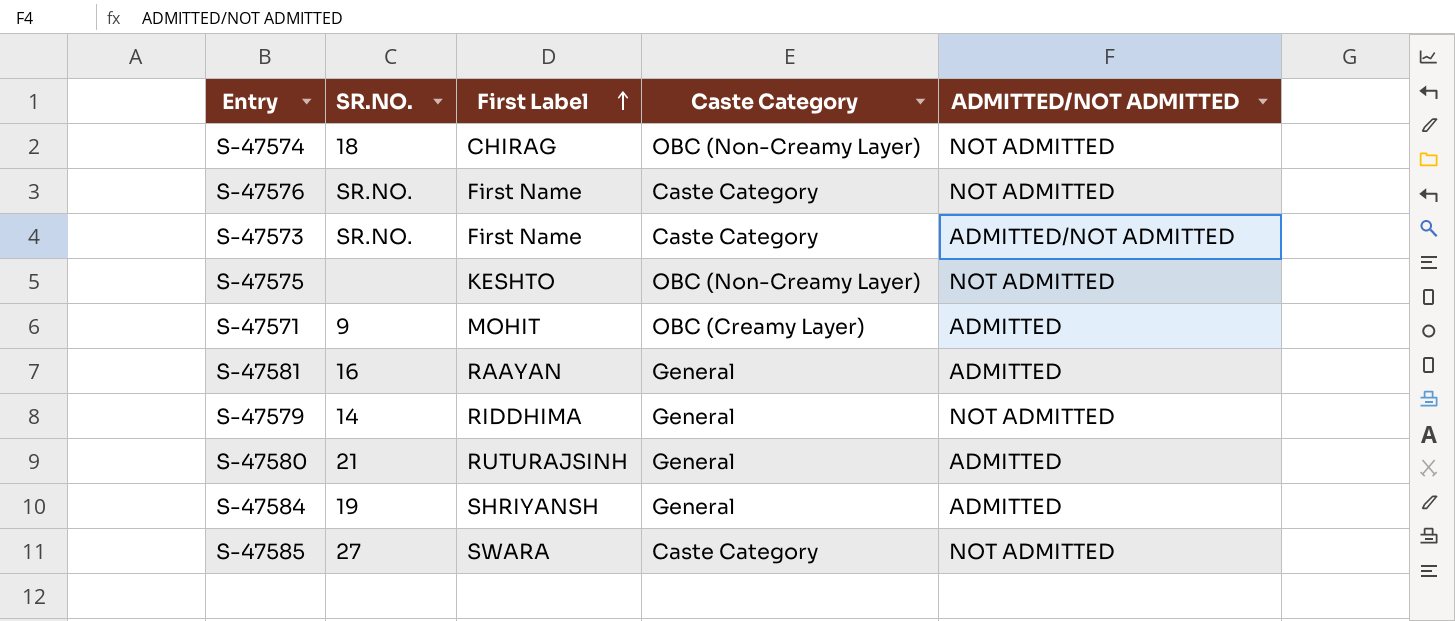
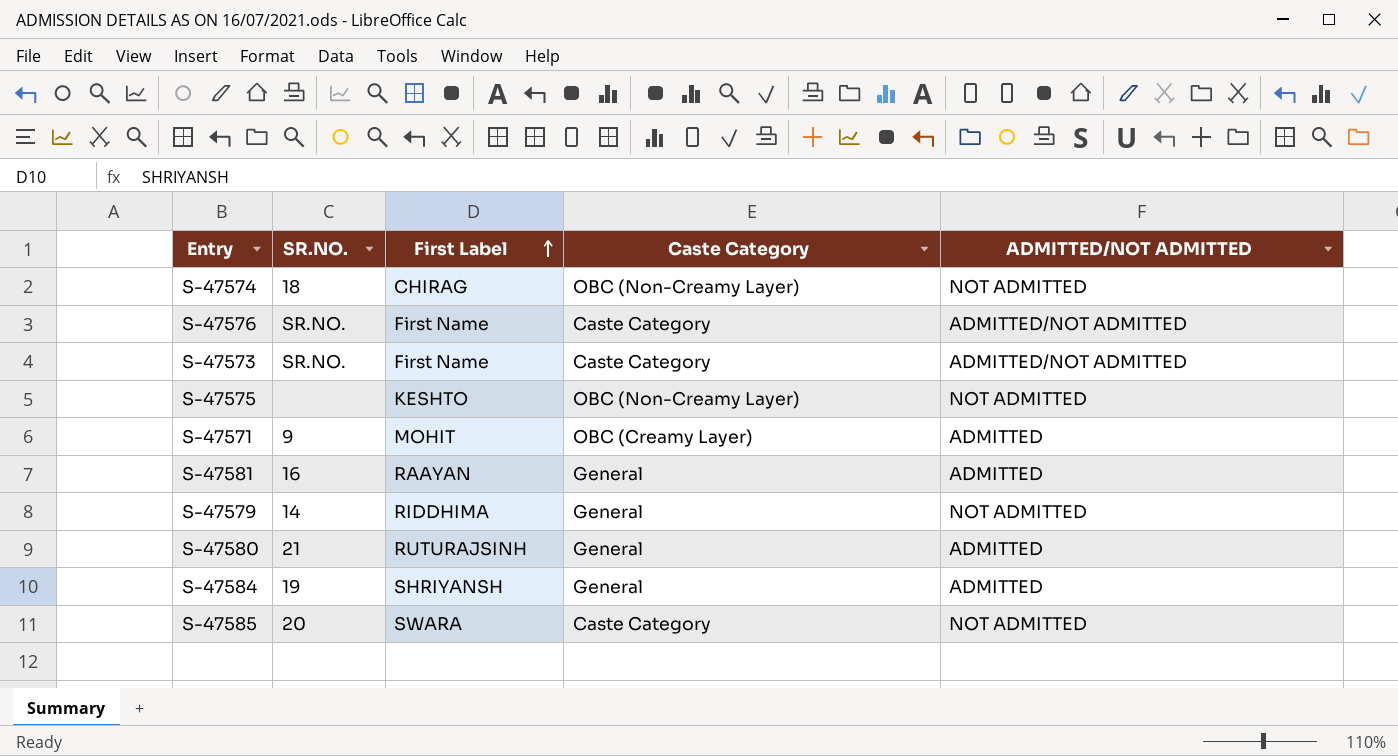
S-47576 | ADMITTED/NOT ADMITTED: NOT ADMITTED -> ADMITTED/NOT ADMITTED
S-47585 | SR.NO.: 27 -> 20

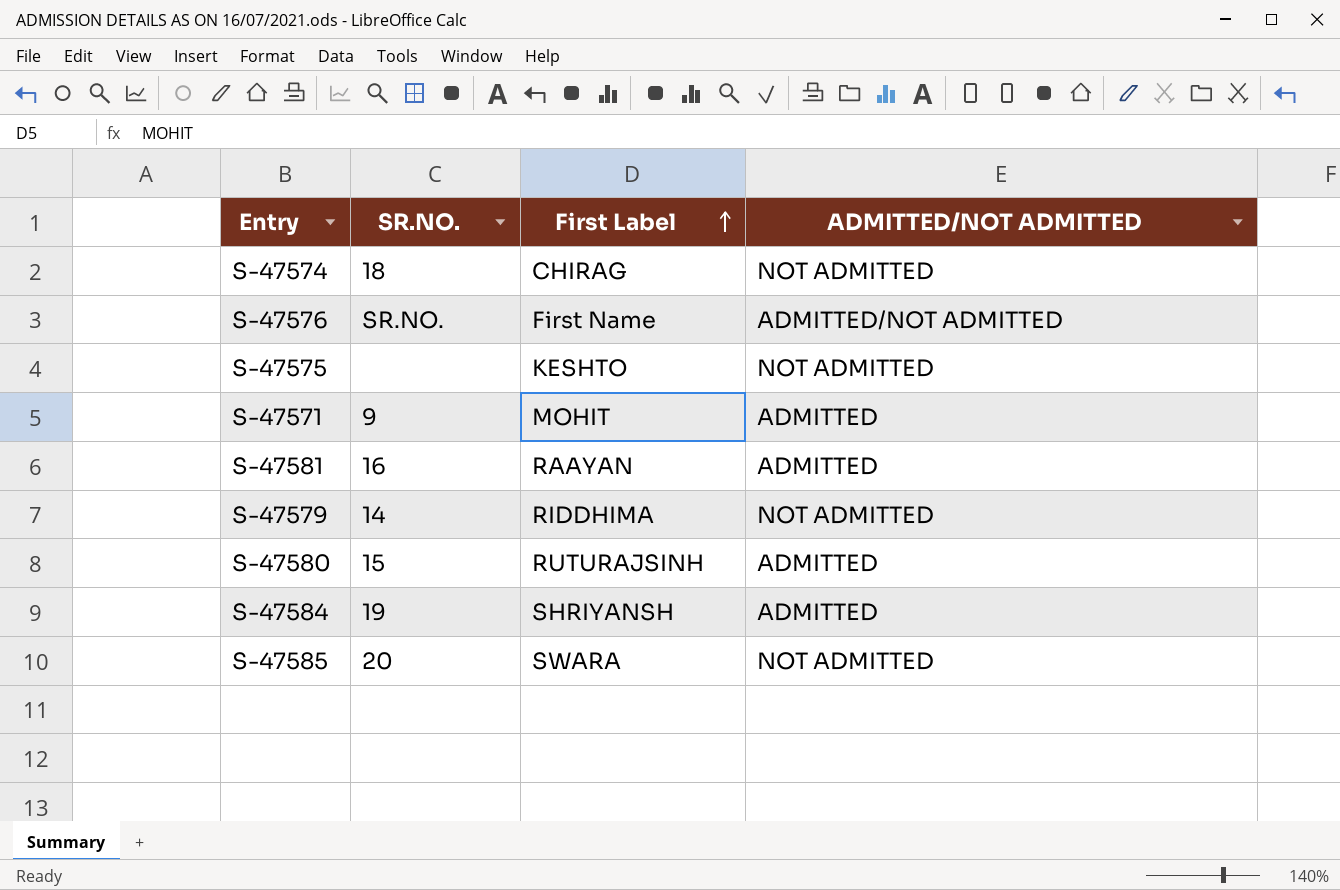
column Caste Category | position: 4 -> none
row S-47573: SR.NO. | First Name | Caste Category | ADMITTED/NOT ADMITTED -> none
S-47580 | SR.NO.: 21 -> 15

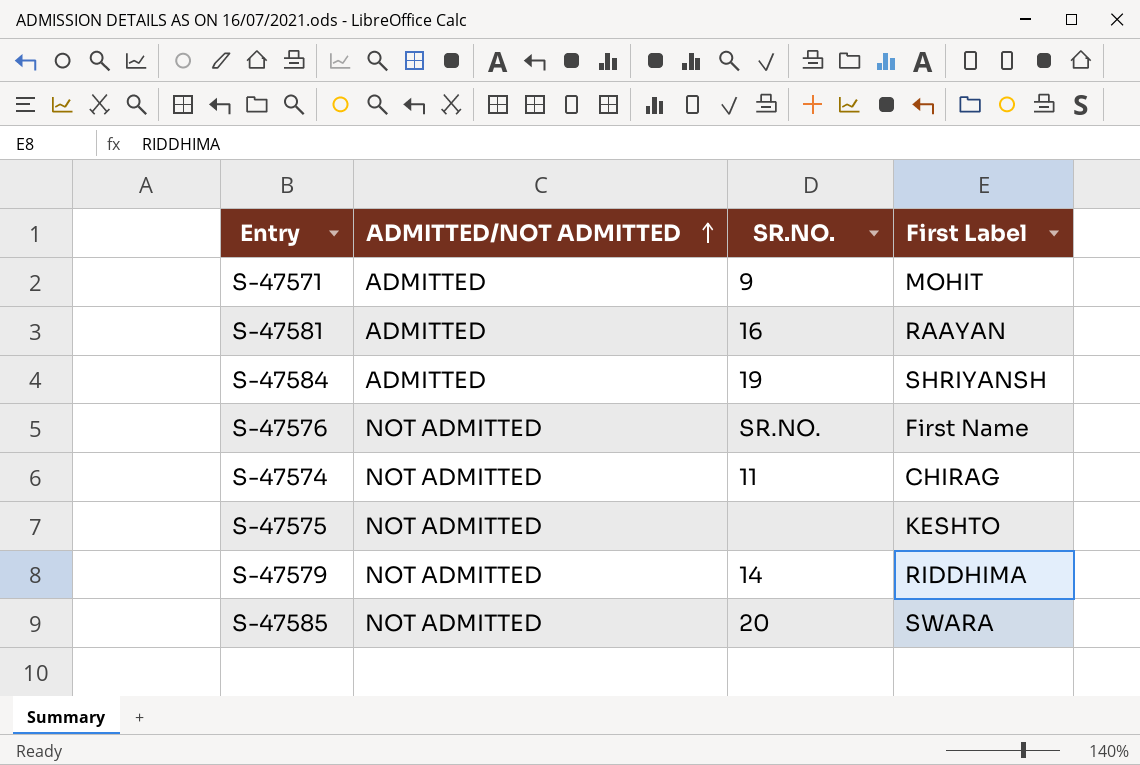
row order: First Label ascending -> ADMITTED/NOT ADMITTED ascending
column ADMITTED/NOT ADMITTED | position: 4 -> 2
row S-47580: 15 | RUTURAJSINH | ADMITTED -> none
S-47576 | ADMITTED/NOT ADMITTED: ADMITTED/NOT ADMITTED -> NOT ADMITTED
S-47574 | SR.NO.: 18 -> 11

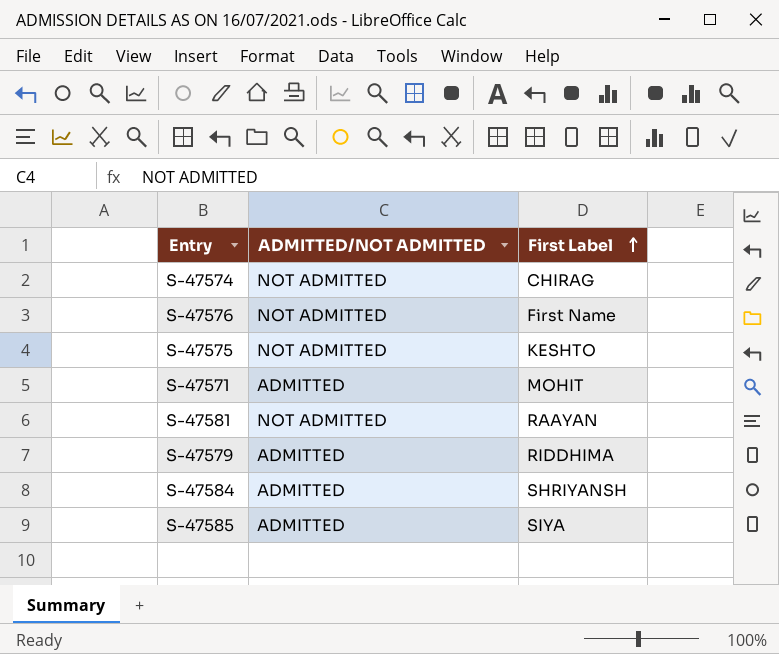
row order: ADMITTED/NOT ADMITTED ascending -> First Label ascending
column SR.NO. | position: 3 -> none
S-47581 | ADMITTED/NOT ADMITTED: ADMITTED -> NOT ADMITTED
S-47579 | ADMITTED/NOT ADMITTED: NOT ADMITTED -> ADMITTED
S-47585 | ADMITTED/NOT ADMITTED: NOT ADMITTED -> ADMITTED
S-47585 | First Label: SWARA -> SIYA

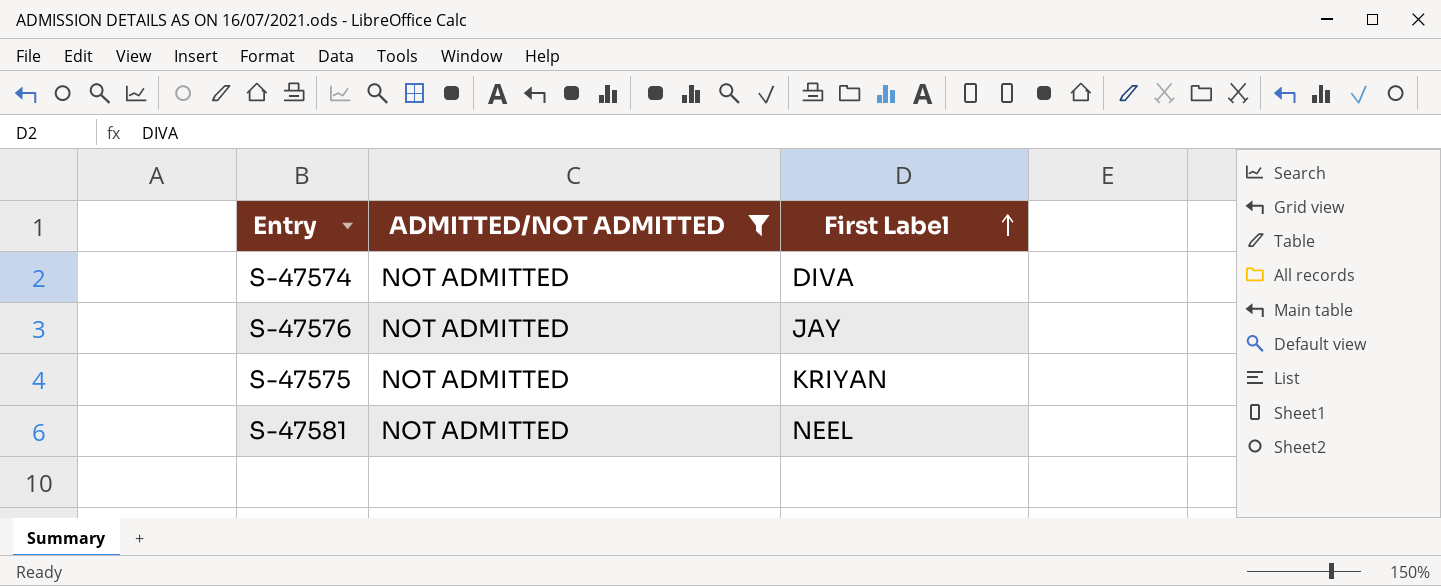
filter: none -> ADMITTED/NOT ADMITTED = NOT ADMITTED
S-47574 | First Label: CHIRAG -> DIVA
S-47576 | First Label: First Name -> JAY
S-47575 | First Label: KESHTO -> KRIYAN
S-47581 | First Label: RAAYAN -> NEEL

